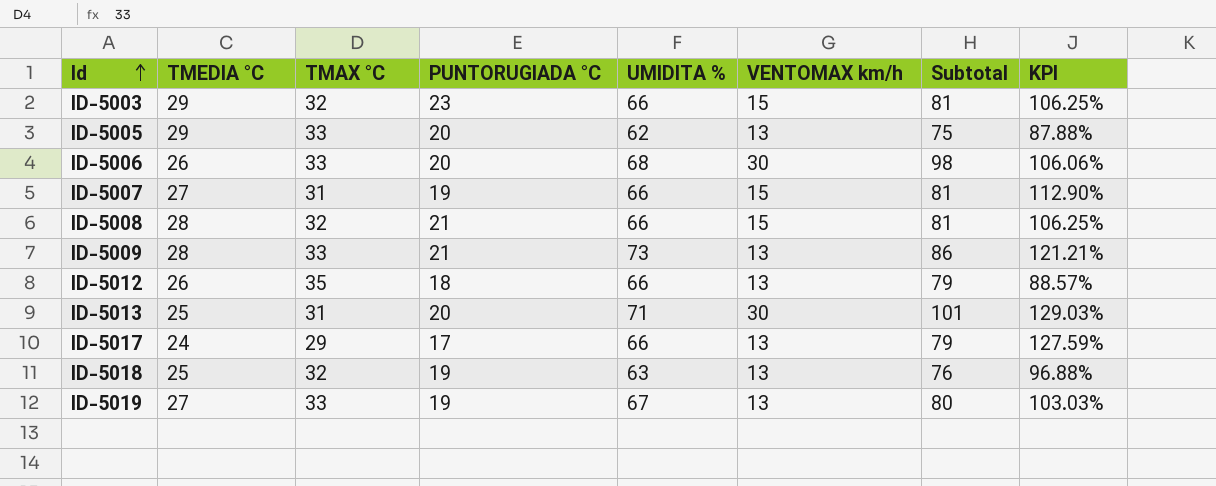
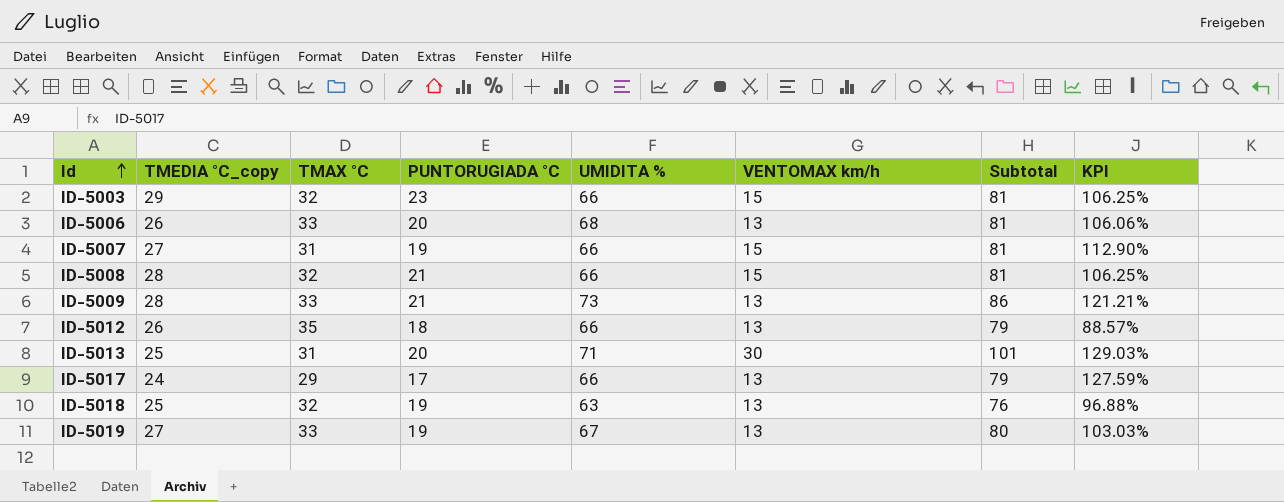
column name: TMEDIA °C -> TMEDIA °C_copy
row ID-5005: 29 | 33 | 20 | 62 | 13 | 75 | 87.88% -> none
ID-5006 | VENTOMAX km/h: 30 -> 13
ID-5006 | Subtotal: 98 -> 81

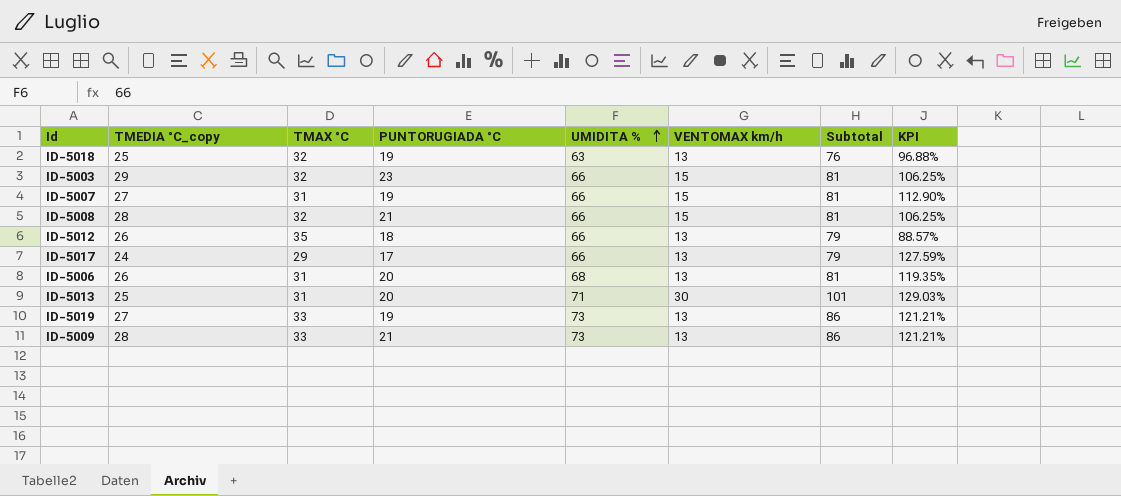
row order: Id ascending -> UMIDITA % ascending
ID-5006 | TMAX °C: 33 -> 31
ID-5006 | KPI: 106.06% -> 119.35%
ID-5019 | UMIDITA %: 67 -> 73
ID-5019 | Subtotal: 80 -> 86
ID-5019 | KPI: 103.03% -> 121.21%

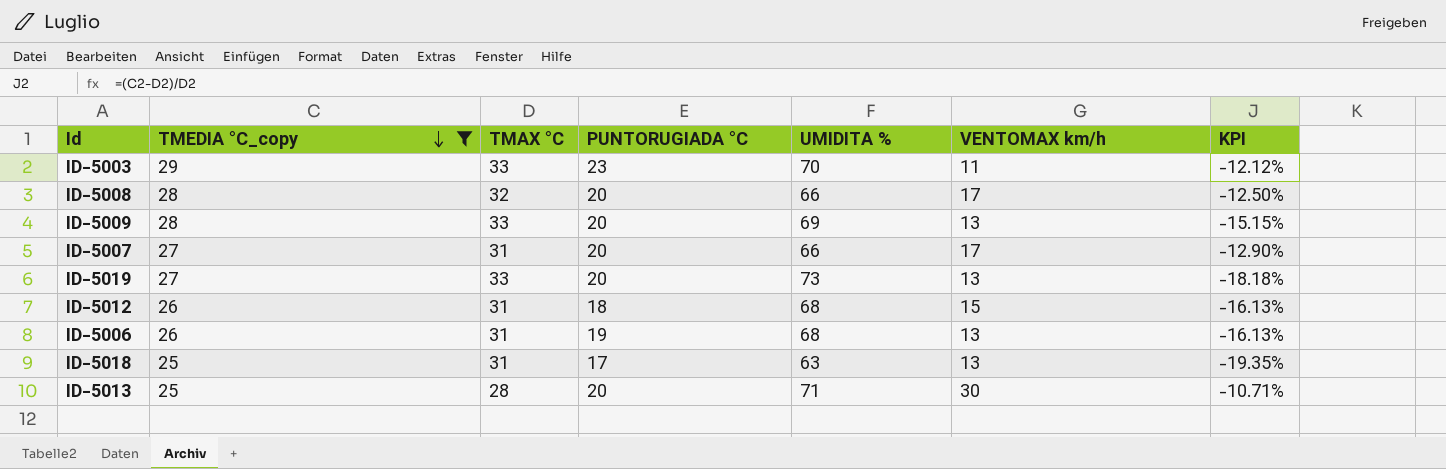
filter: none -> TMEDIA °C_copy != 24
row order: UMIDITA % ascending -> TMEDIA °C_copy descending
column Subtotal | formula: [UMIDITA %] + [VENTOMAX km/h] -> none
column KPI | formula: ([UMIDITA %] - [TMAX °C]) / [TMAX °C] -> ([TMEDIA °C_copy] - [TMAX °C]) / [TMAX °C]
ID-5003 | TMAX °C: 32 -> 33
ID-5003 | UMIDITA %: 66 -> 70
ID-5003 | VENTOMAX km/h: 15 -> 11
ID-5008 | PUNTORUGIADA °C: 21 -> 20
ID-5008 | VENTOMAX km/h: 15 -> 17
ID-5009 | PUNTORUGIADA °C: 21 -> 20
ID-5009 | UMIDITA %: 73 -> 69
ID-5007 | PUNTORUGIADA °C: 19 -> 20
ID-5007 | VENTOMAX km/h: 15 -> 17
ID-5019 | PUNTORUGIADA °C: 19 -> 20
ID-5012 | TMAX °C: 35 -> 31
ID-5012 | UMIDITA %: 66 -> 68
ID-5012 | VENTOMAX km/h: 13 -> 15
ID-5006 | PUNTORUGIADA °C: 20 -> 19
ID-5018 | TMAX °C: 32 -> 31
ID-5018 | PUNTORUGIADA °C: 19 -> 17
ID-5013 | TMAX °C: 31 -> 28

